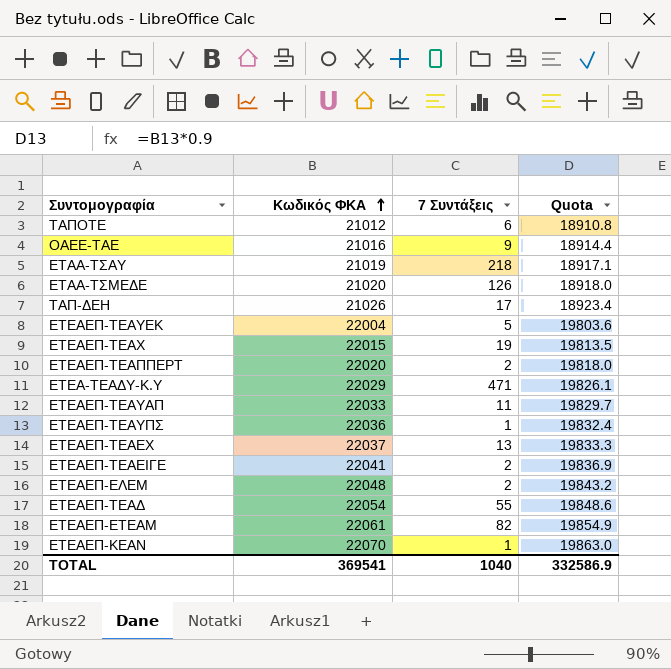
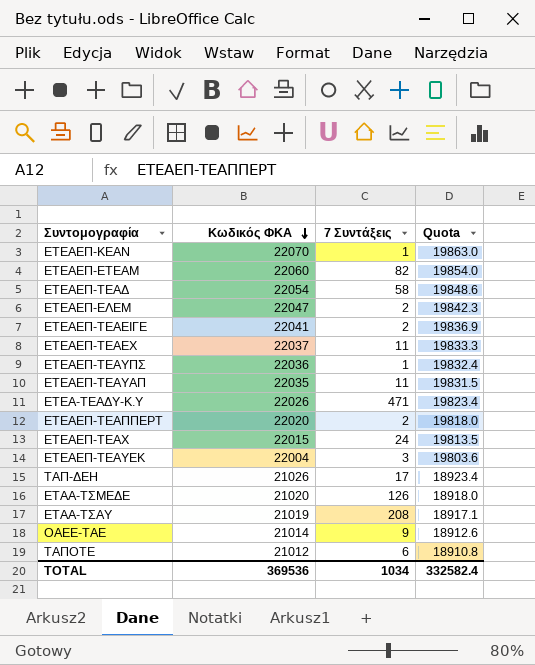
row order: Κωδικός ΦΚΑ ascending -> Κωδικός ΦΚΑ descending
ΕΤΕΑΕΠ-ΕΤΕΑΜ | Κωδικός ΦΚΑ: 22061 -> 22060
ΕΤΕΑΕΠ-ΕΤΕΑΜ | Quota: 19854.9 -> 19854.0
ΕΤΕΑΕΠ-ΤΕΑΔ | 7 Συντάξεις: 55 -> 58
ΕΤΕΑΕΠ-ΕΛΕΜ | Κωδικός ΦΚΑ: 22048 -> 22047
ΕΤΕΑΕΠ-ΕΛΕΜ | Quota: 19843.2 -> 19842.3
ΕΤΕΑΕΠ-ΤΕΑΕΧ | 7 Συντάξεις: 13 -> 11
ΕΤΕΑΕΠ-ΤΕΑΥΑΠ | Κωδικός ΦΚΑ: 22033 -> 22035
ΕΤΕΑΕΠ-ΤΕΑΥΑΠ | Quota: 19829.7 -> 19831.5
ΕΤΕΑ-ΤΕΑΔΥ-Κ.Υ | Κωδικός ΦΚΑ: 22029 -> 22026
ΕΤΕΑ-ΤΕΑΔΥ-Κ.Υ | Quota: 19826.1 -> 19823.4
ΕΤΕΑΕΠ-ΤΕΑΧ | 7 Συντάξεις: 19 -> 24
ΕΤΕΑΕΠ-ΤΕΑΥΕΚ | 7 Συντάξεις: 5 -> 3
ΕΤΑΑ-ΤΣΑΥ | 7 Συντάξεις: 218 -> 208
ΟΑΕΕ-ΤΑΕ | Κωδικός ΦΚΑ: 21016 -> 21014
ΟΑΕΕ-ΤΑΕ | Quota: 18914.4 -> 18912.6
TOTAL | Κωδικός ΦΚΑ: 369541 -> 369536
TOTAL | 7 Συντάξεις: 1040 -> 1034
TOTAL | Quota: 332586.9 -> 332582.4

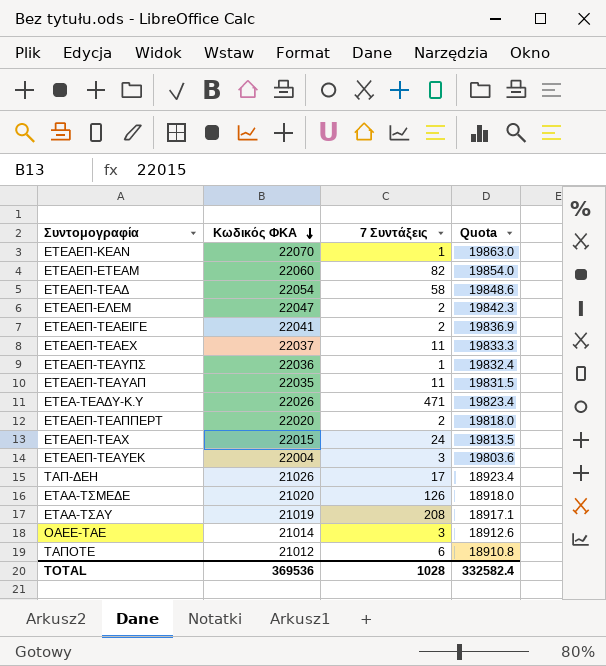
ΟΑΕΕ-ΤΑΕ | 7 Συντάξεις: 9 -> 3
TOTAL | 7 Συντάξεις: 1034 -> 1028

